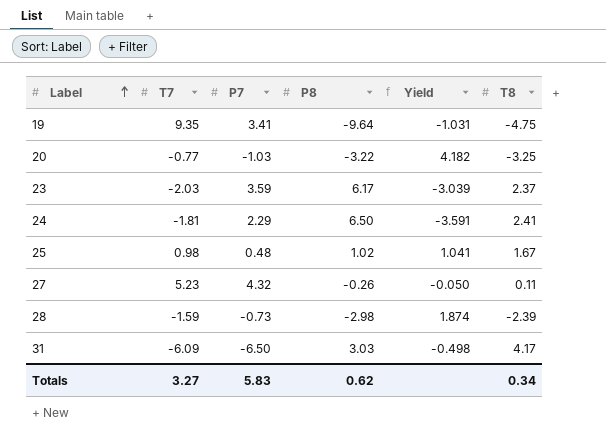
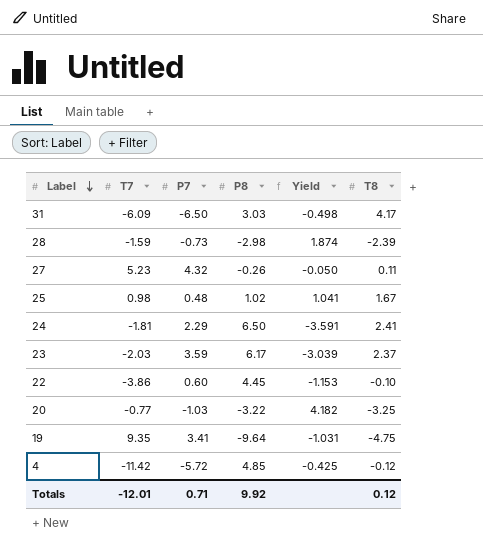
row order: Label ascending -> Label descending
row 22: none -> -3.86 | 0.60 | 4.45 | -1.153 | -0.10
row 4: none -> -11.42 | -5.72 | 4.85 | -0.425 | -0.12
Totals | T7: 3.27 -> -12.01
Totals | P7: 5.83 -> 0.71
Totals | P8: 0.62 -> 9.92
Totals | T8: 0.34 -> 0.12

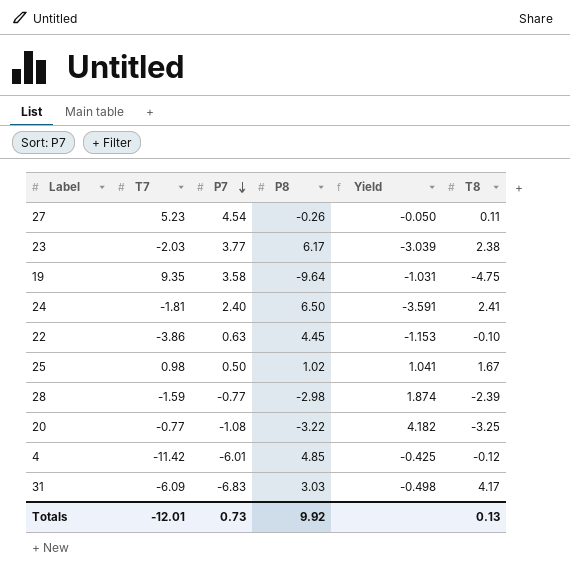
row order: Label descending -> P7 descending
27 | P7: 4.32 -> 4.54
23 | P7: 3.59 -> 3.77
23 | T8: 2.37 -> 2.38
19 | P7: 3.41 -> 3.58
24 | P7: 2.29 -> 2.40
22 | P7: 0.60 -> 0.63
25 | P7: 0.48 -> 0.50
28 | P7: -0.73 -> -0.77
20 | P7: -1.03 -> -1.08
4 | P7: -5.72 -> -6.01
31 | P7: -6.50 -> -6.83
Totals | P7: 0.71 -> 0.73
Totals | T8: 0.12 -> 0.13

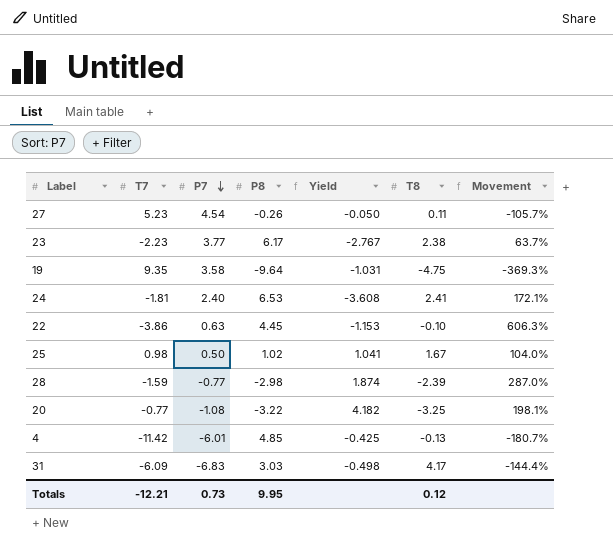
column Movement | formula: none -> ([P8] - [P7]) / [P7]
23 | T7: -2.03 -> -2.23
23 | Yield: -3.039 -> -2.767
24 | P8: 6.50 -> 6.53
24 | Yield: -3.591 -> -3.608
4 | T8: -0.12 -> -0.13
Totals | T7: -12.01 -> -12.21
Totals | P8: 9.92 -> 9.95
Totals | T8: 0.13 -> 0.12

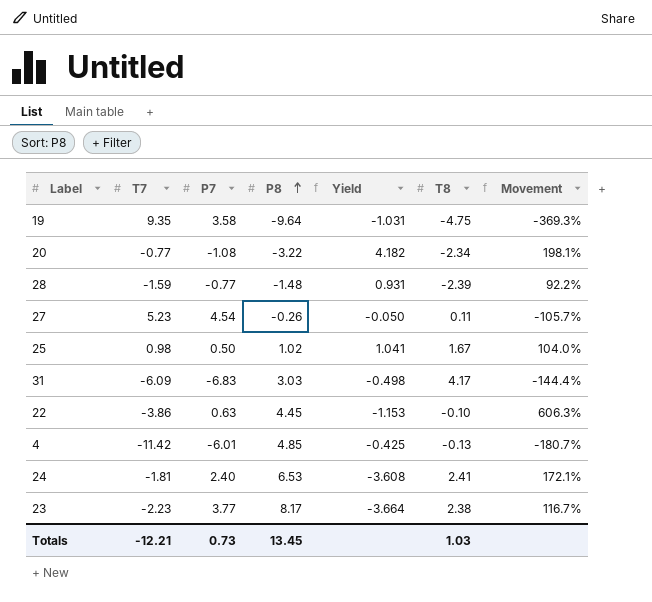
row order: P7 descending -> P8 ascending
20 | T8: -3.25 -> -2.34
28 | P8: -2.98 -> -1.48
28 | Yield: 1.874 -> 0.931
28 | Movement: 287.0% -> 92.2%
23 | P8: 6.17 -> 8.17
23 | Yield: -2.767 -> -3.664
23 | Movement: 63.7% -> 116.7%
Totals | P8: 9.95 -> 13.45
Totals | T8: 0.12 -> 1.03

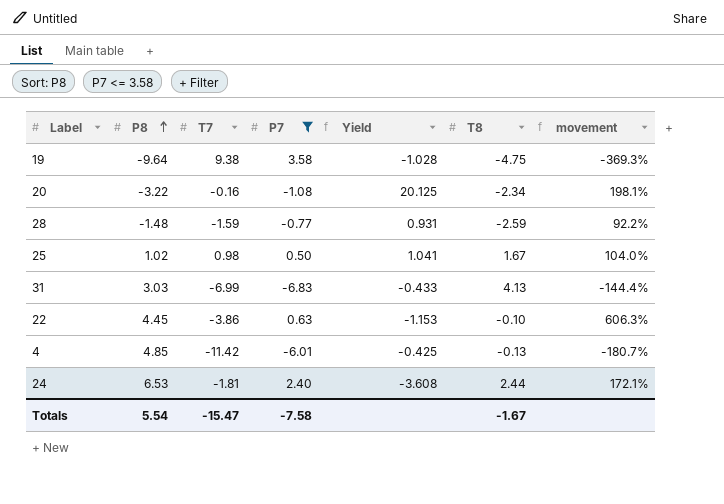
filter: none -> P7 <= 3.58
column P8 | position: 4 -> 2
column name: Movement -> movement
19 | T7: 9.35 -> 9.38
19 | Yield: -1.031 -> -1.028
20 | T7: -0.77 -> -0.16
20 | Yield: 4.182 -> 20.125
28 | T8: -2.39 -> -2.59
31 | T7: -6.09 -> -6.99
31 | Yield: -0.498 -> -0.433
31 | T8: 4.17 -> 4.13
24 | T8: 2.41 -> 2.44
Totals | P8: 13.45 -> 5.54
Totals | T7: -12.21 -> -15.47
Totals | P7: 0.73 -> -7.58
Totals | T8: 1.03 -> -1.67

